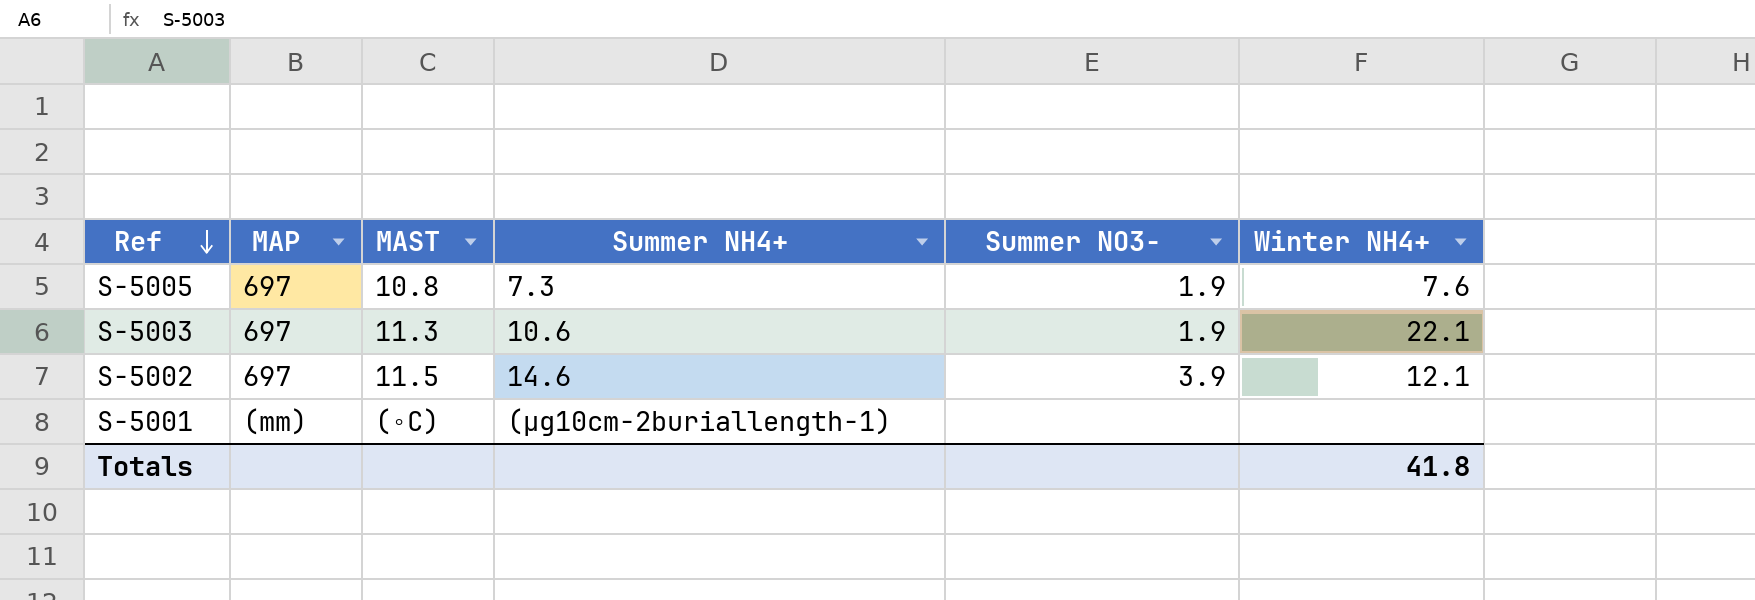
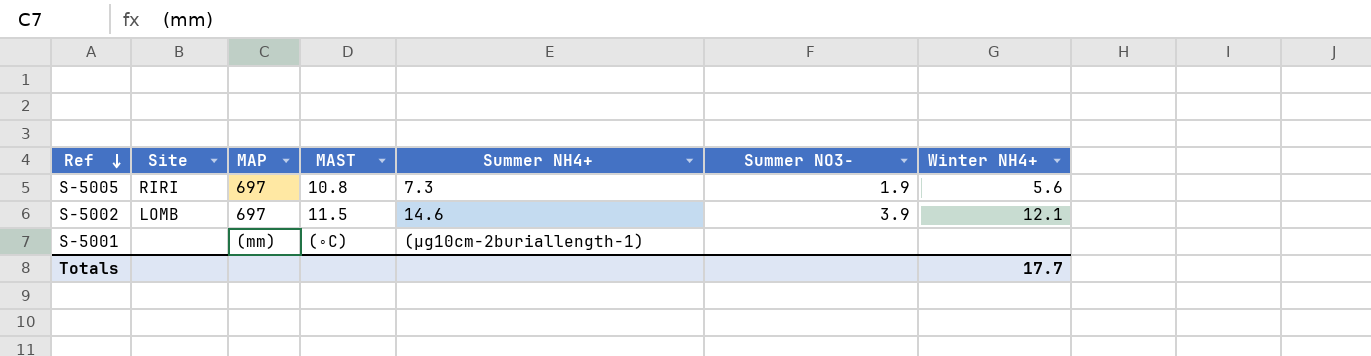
column Site | position: none -> 2
row S-5003: 697 | 11.3 | 10.6 | 1.9 | 22.1 -> none
S-5005 | Winter NH4+: 7.6 -> 5.6
Totals | Winter NH4+: 41.8 -> 17.7

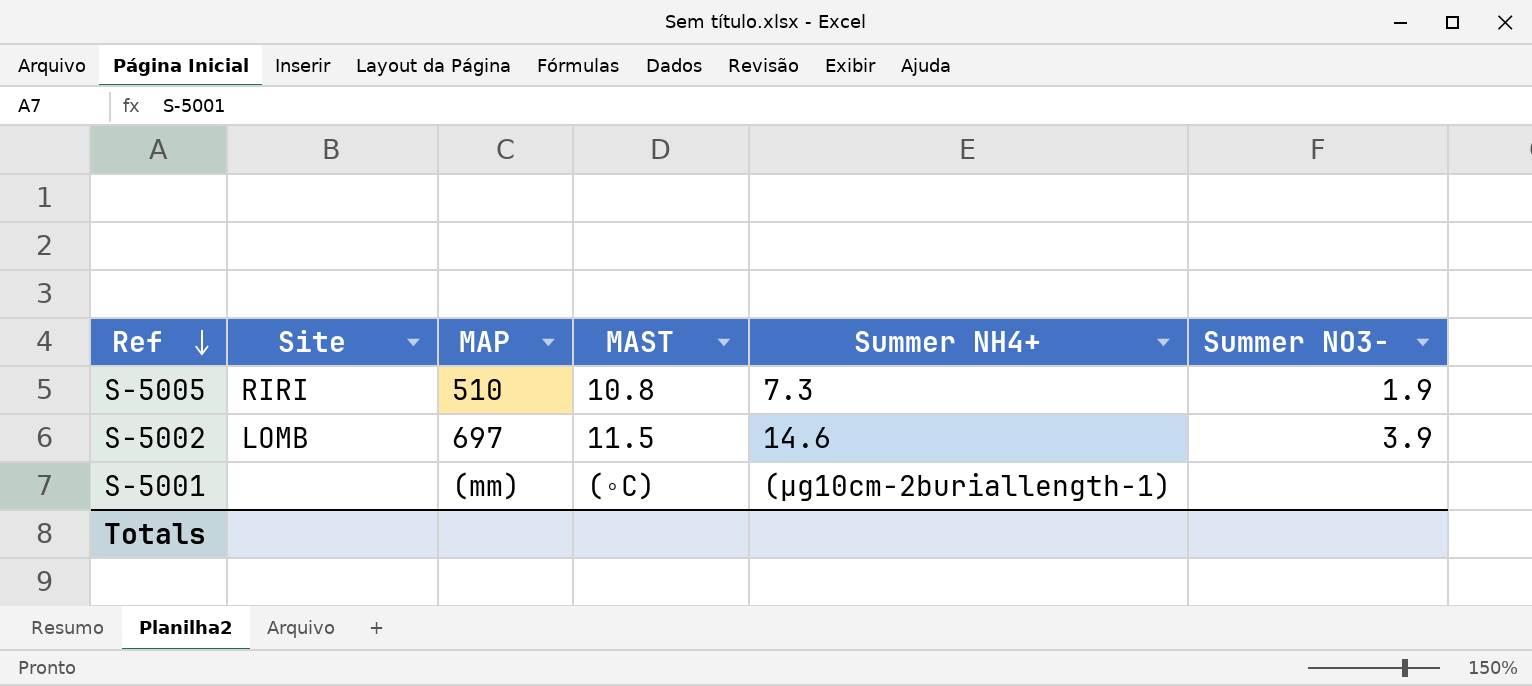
column Winter NH4+ | position: 7 -> none
S-5005 | MAP: 697 -> 510

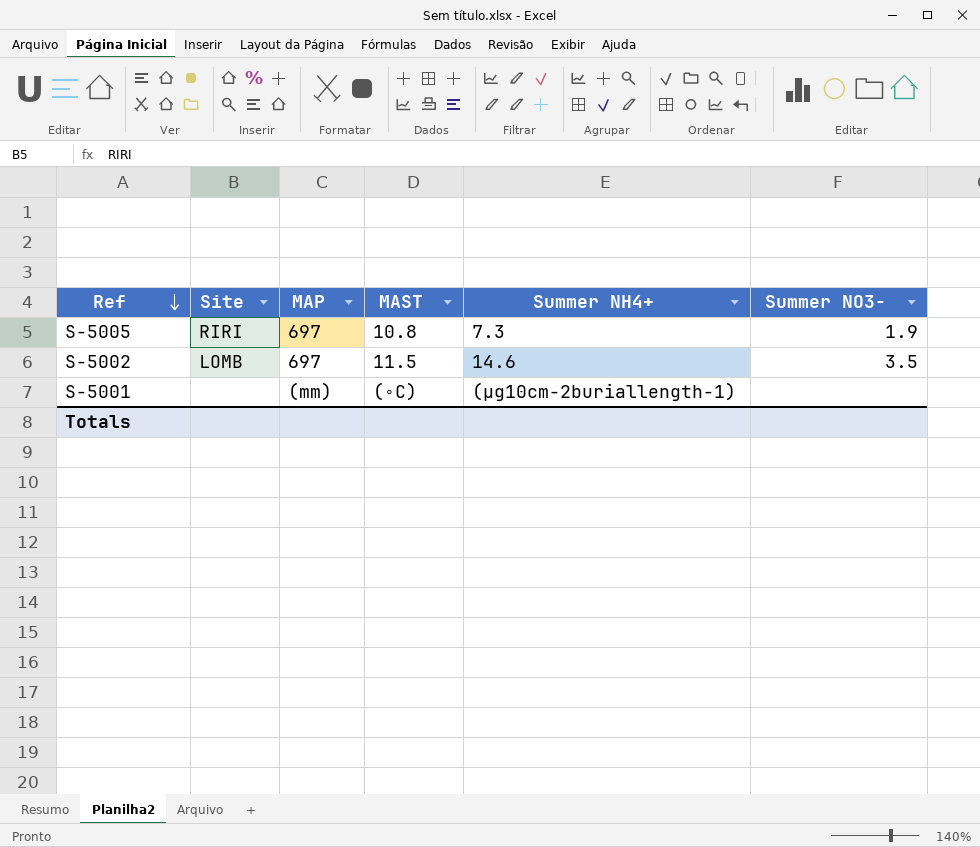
S-5005 | MAP: 510 -> 697
S-5002 | Summer NO3-: 3.9 -> 3.5

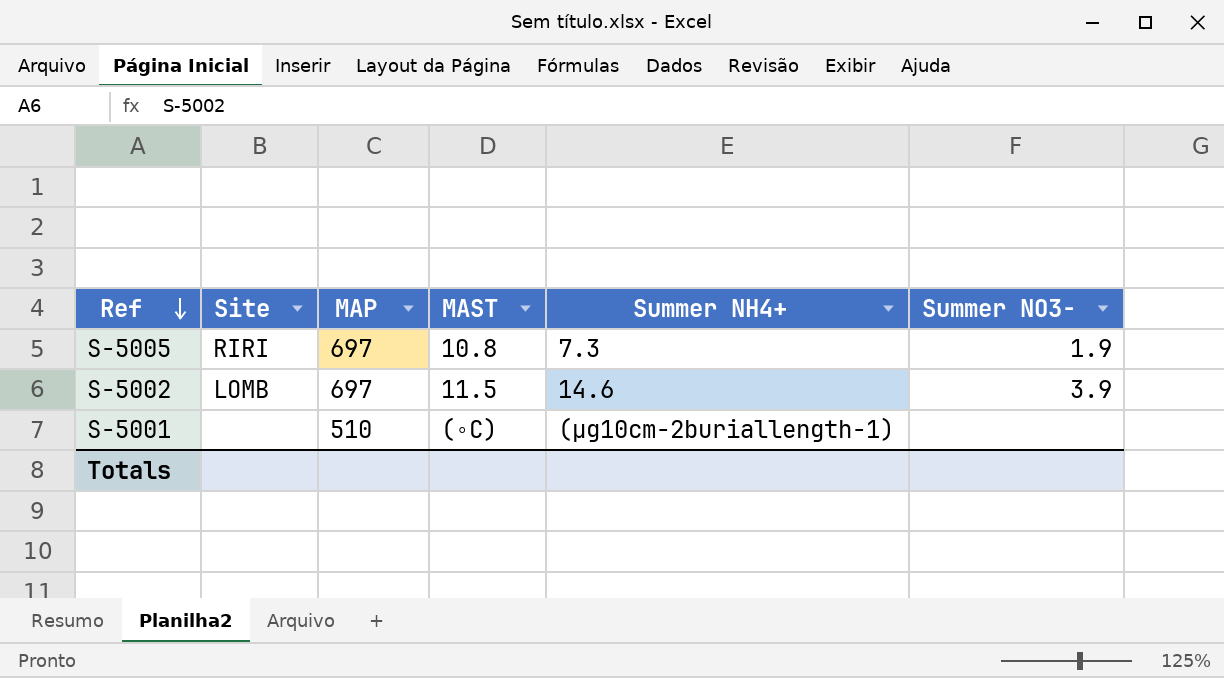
S-5002 | Summer NO3-: 3.5 -> 3.9
S-5001 | MAP: (mm) -> 510

